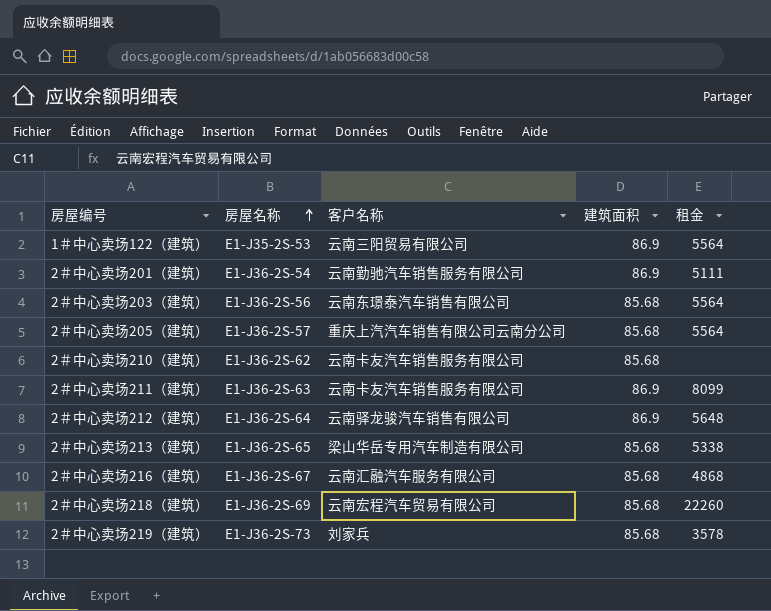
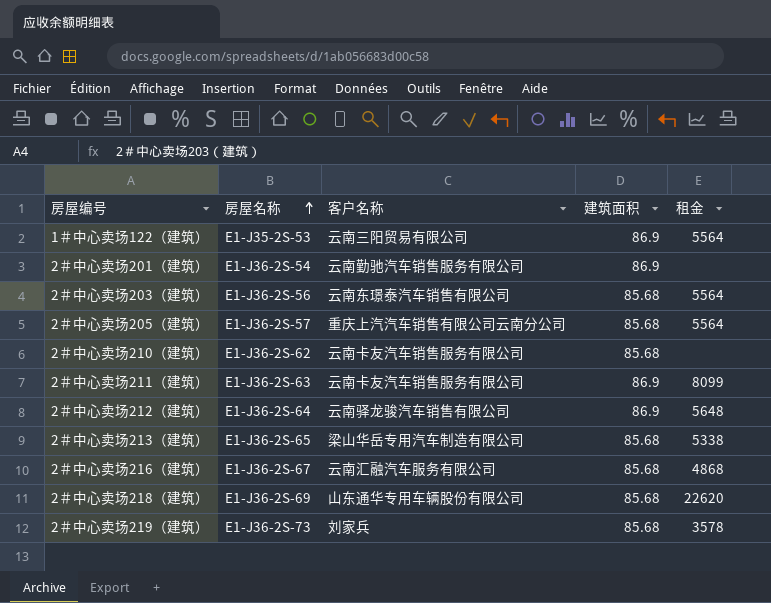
2＃中心卖场201（建筑） | 租金: 5111 -> none
2＃中心卖场218（建筑） | 客户名称: 云南宏程汽车贸易有限公司 -> 山东通华专用车辆股份有限公司
2＃中心卖场218（建筑） | 租金: 22260 -> 22620

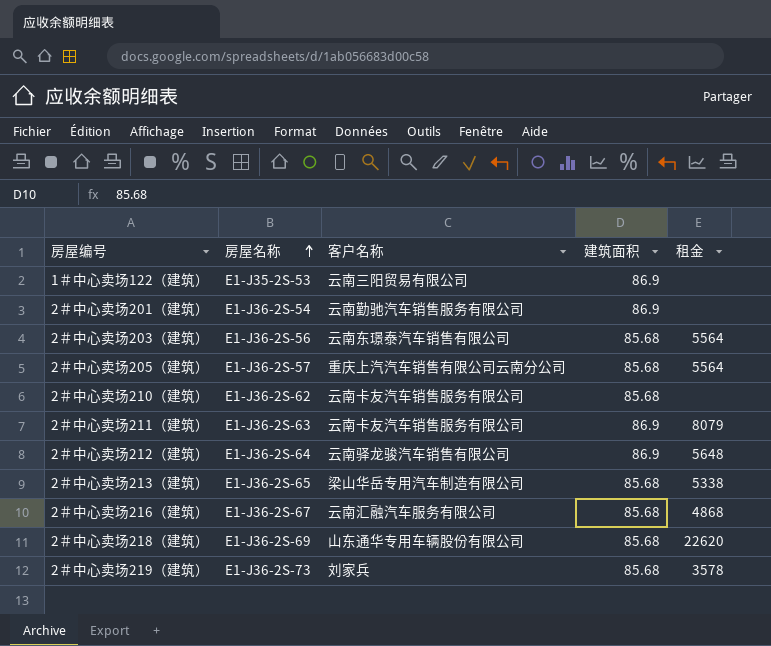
1＃中心卖场122（建筑） | 租金: 5564 -> none
2＃中心卖场211（建筑） | 租金: 8099 -> 8079

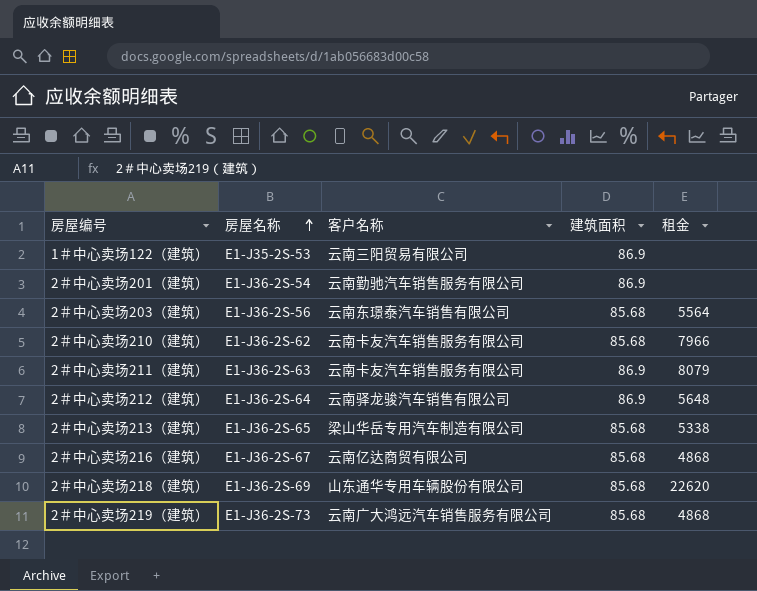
row 2＃中心卖场205（建筑）: E1-J36-2S-57 | 重庆上汽汽车销售有限公司云南分公司 | 85.68 | 5564 -> none
2＃中心卖场210（建筑） | 租金: none -> 7966
2＃中心卖场216（建筑） | 客户名称: 云南汇融汽车服务有限公司 -> 云南亿达商贸有限公司
2＃中心卖场219（建筑） | 客户名称: 刘家兵 -> 云南广大鸿远汽车销售服务有限公司
2＃中心卖场219（建筑） | 租金: 3578 -> 4868

